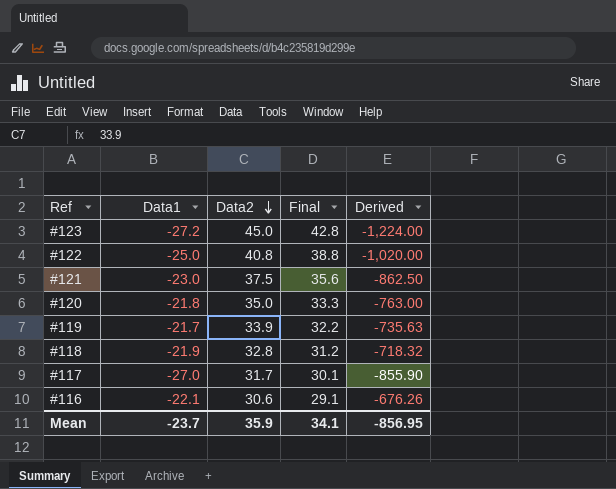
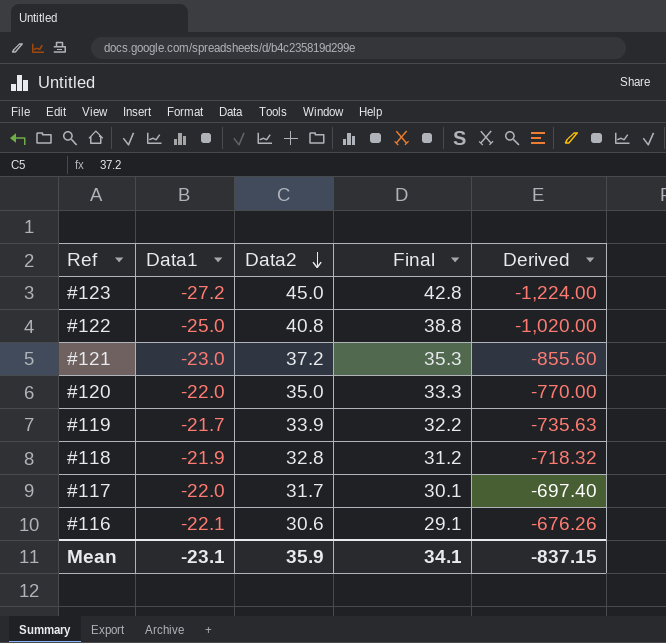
#121 | Data2: 37.5 -> 37.2
#121 | Final: 35.6 -> 35.3
#121 | Derived: -862.50 -> -855.60
#120 | Data1: -21.8 -> -22.0
#120 | Derived: -763.00 -> -770.00
#117 | Data1: -27.0 -> -22.0
#117 | Derived: -855.90 -> -697.40
Mean | Data1: -23.7 -> -23.1
Mean | Derived: -856.95 -> -837.15

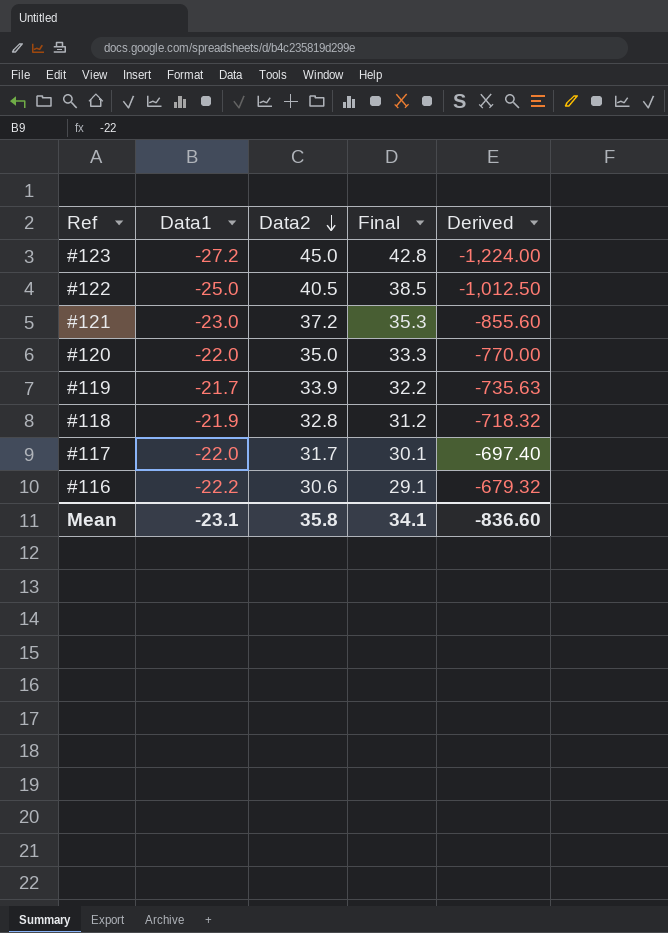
#122 | Data2: 40.8 -> 40.5
#122 | Final: 38.8 -> 38.5
#122 | Derived: -1,020.00 -> -1,012.50
#116 | Data1: -22.1 -> -22.2
#116 | Derived: -676.26 -> -679.32
Mean | Data2: 35.9 -> 35.8
Mean | Derived: -837.15 -> -836.60

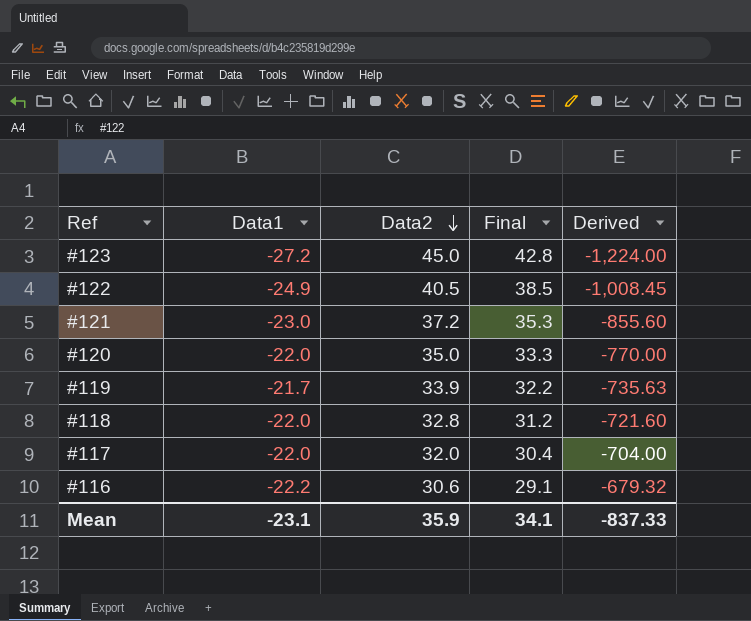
#122 | Data1: -25.0 -> -24.9
#122 | Derived: -1,012.50 -> -1,008.45
#118 | Data1: -21.9 -> -22.0
#118 | Derived: -718.32 -> -721.60
#117 | Data2: 31.7 -> 32.0
#117 | Final: 30.1 -> 30.4
#117 | Derived: -697.40 -> -704.00
Mean | Data2: 35.8 -> 35.9
Mean | Derived: -836.60 -> -837.33

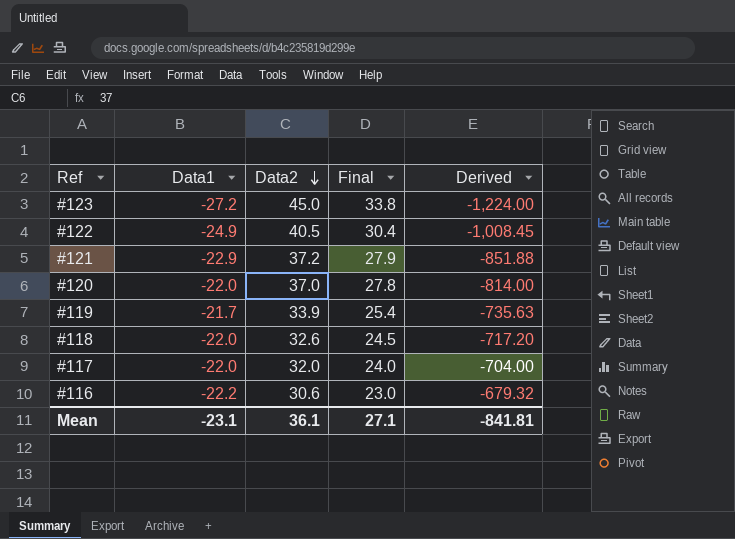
column Final | formula: [Data2] * 0.95 -> [Data2] * 0.75
#121 | Data1: -23.0 -> -22.9
#121 | Derived: -855.60 -> -851.88
#120 | Data2: 35.0 -> 37.0
#120 | Derived: -770.00 -> -814.00
#118 | Data2: 32.8 -> 32.6
#118 | Derived: -721.60 -> -717.20
Mean | Data2: 35.9 -> 36.1
Mean | Final: 34.1 -> 27.1
Mean | Derived: -837.33 -> -841.81

